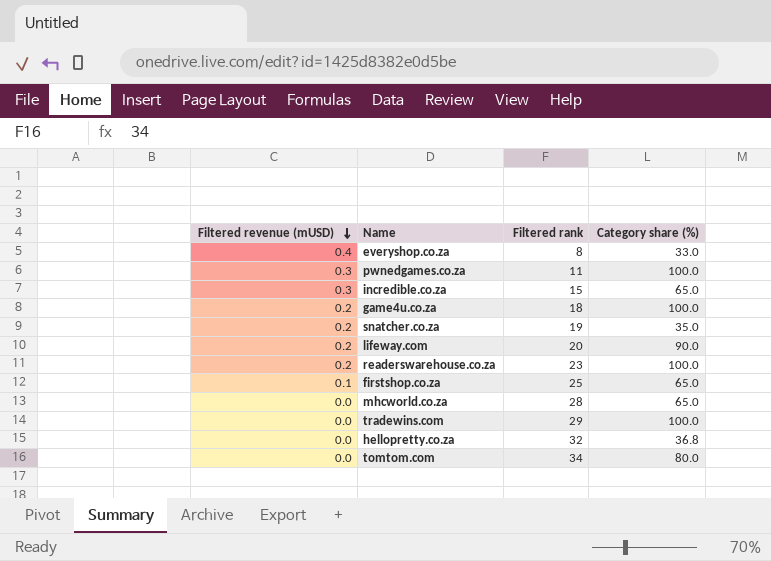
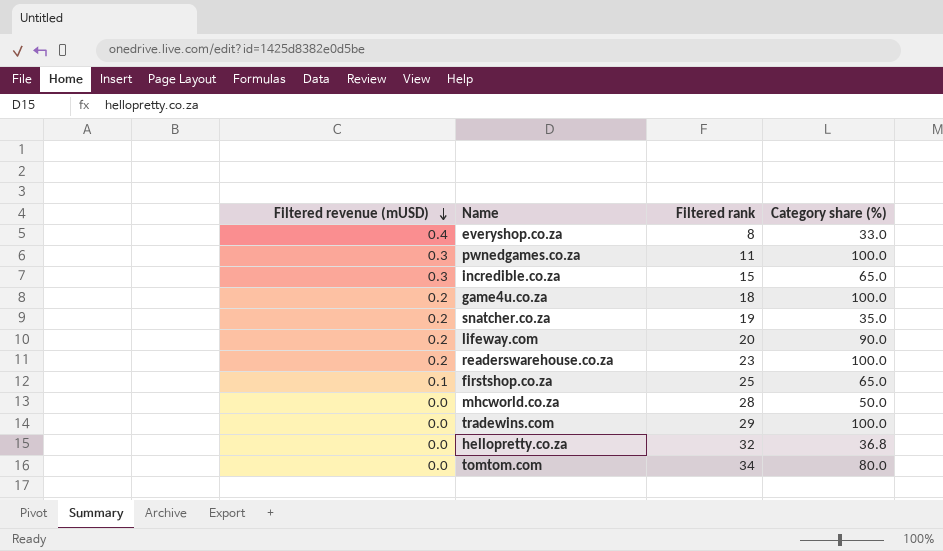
mhcworld.co.za | Category share (%): 65.0 -> 50.0

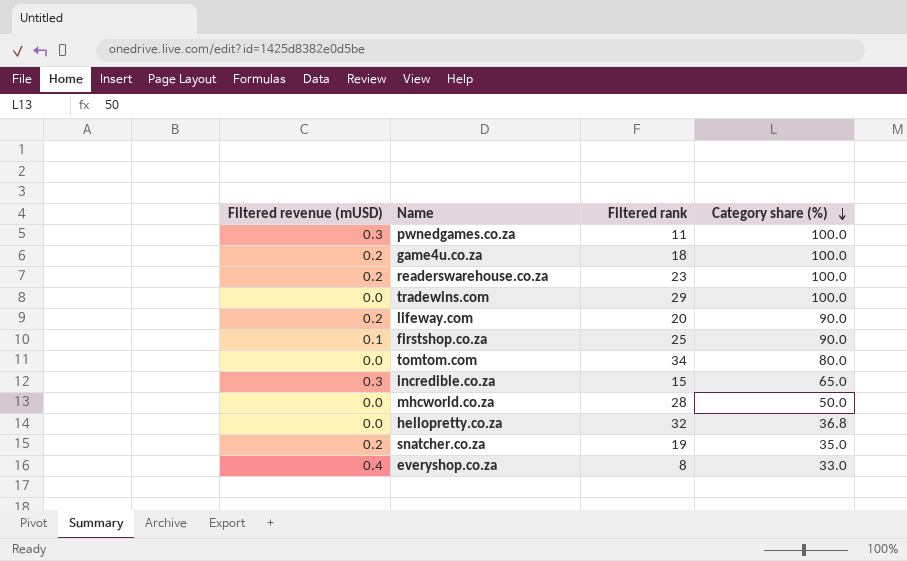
row order: Filtered revenue (mUSD) descending -> Category share (%) descending
firstshop.co.za | Category share (%): 65.0 -> 90.0

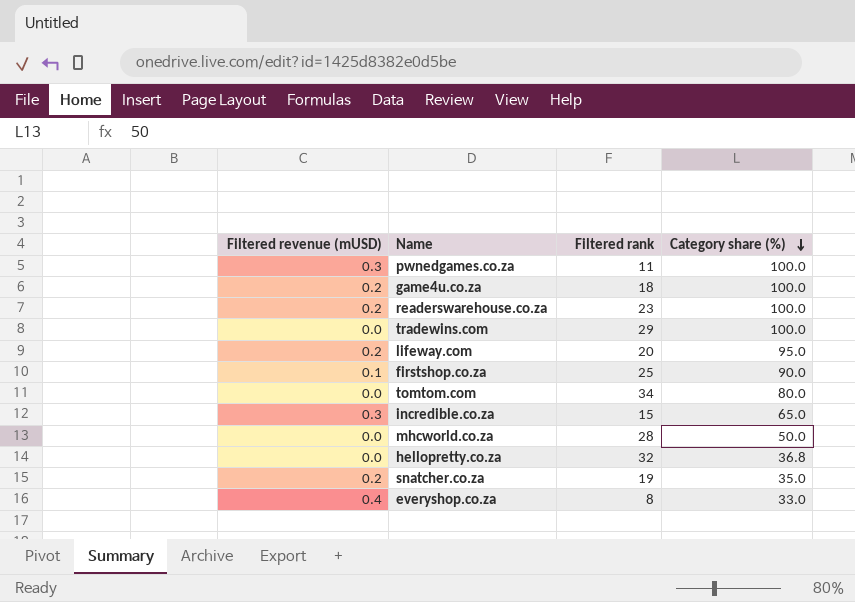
lifeway.com | Category share (%): 90.0 -> 95.0

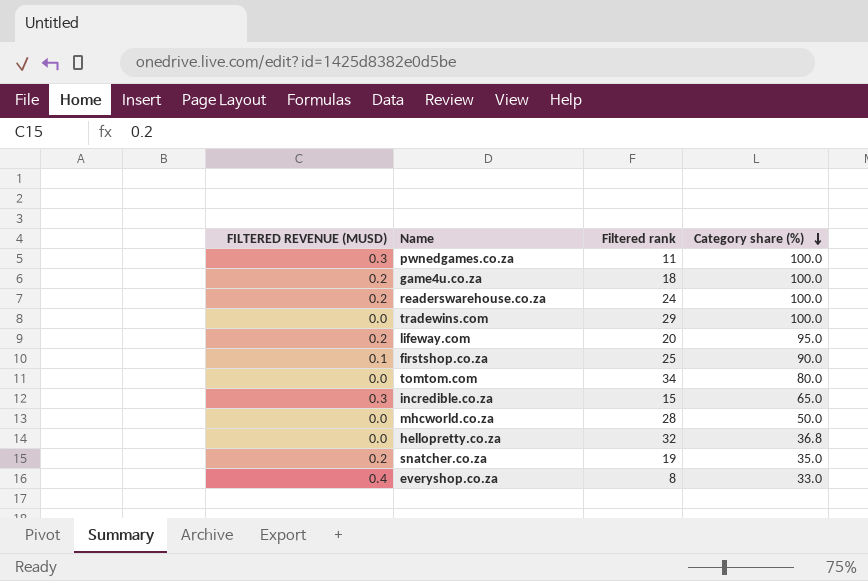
column name: Filtered revenue (mUSD) -> FILTERED REVENUE (MUSD)
readerswarehouse.co.za | Filtered rank: 23 -> 24

